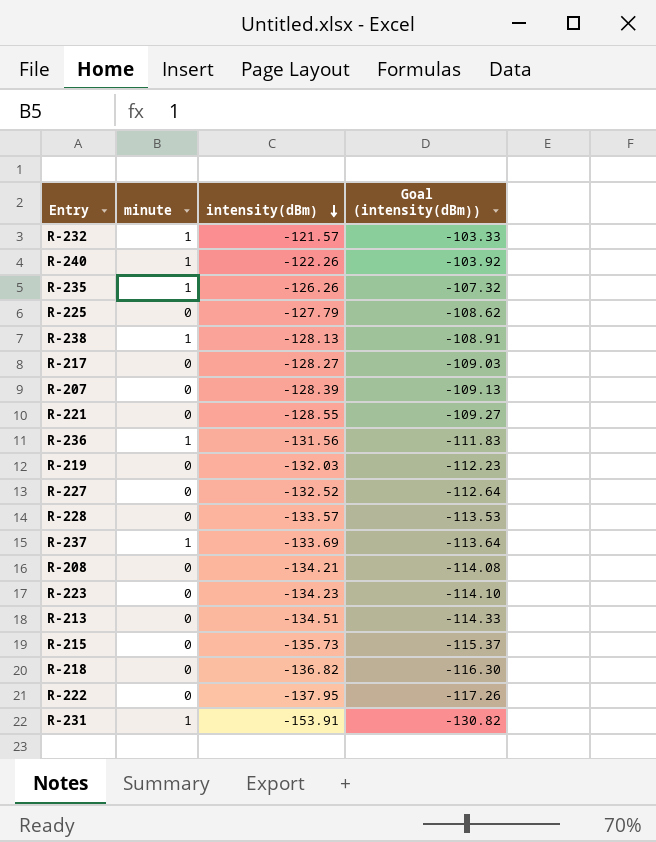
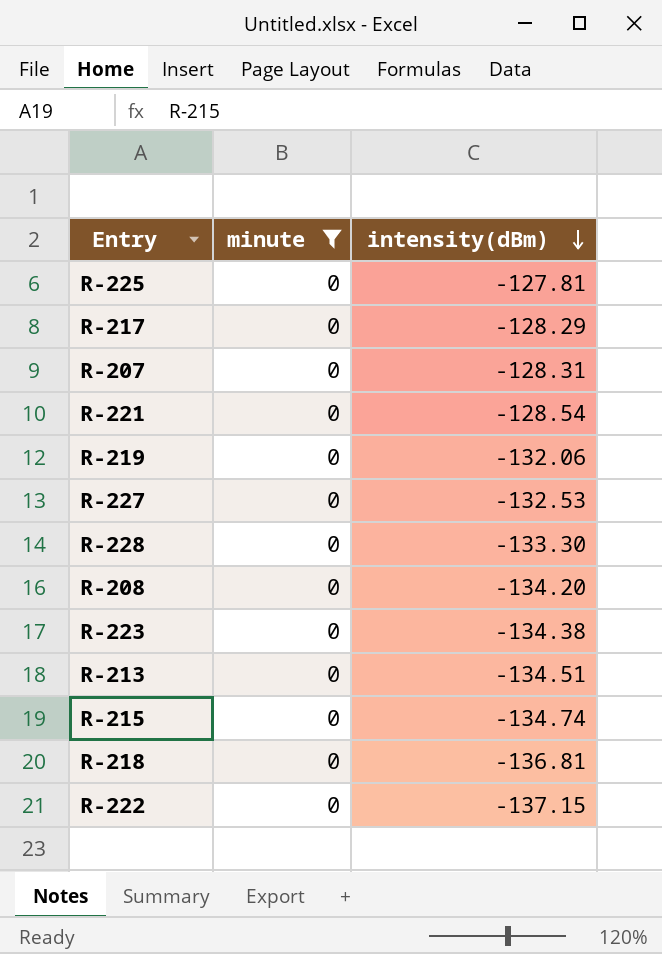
filter: none -> minute = 0
column Goal (intensity(dBm)) | formula: [intensity(dBm)] * 0.85 -> none
R-225 | intensity(dBm): -127.79 -> -127.81
R-217 | intensity(dBm): -128.27 -> -128.29
R-207 | intensity(dBm): -128.39 -> -128.31
R-221 | intensity(dBm): -128.55 -> -128.54
R-219 | intensity(dBm): -132.03 -> -132.06
R-227 | intensity(dBm): -132.52 -> -132.53
R-228 | intensity(dBm): -133.57 -> -133.30
R-208 | intensity(dBm): -134.21 -> -134.20
R-223 | intensity(dBm): -134.23 -> -134.38
R-215 | intensity(dBm): -135.73 -> -134.74
R-218 | intensity(dBm): -136.82 -> -136.81
R-222 | intensity(dBm): -137.95 -> -137.15

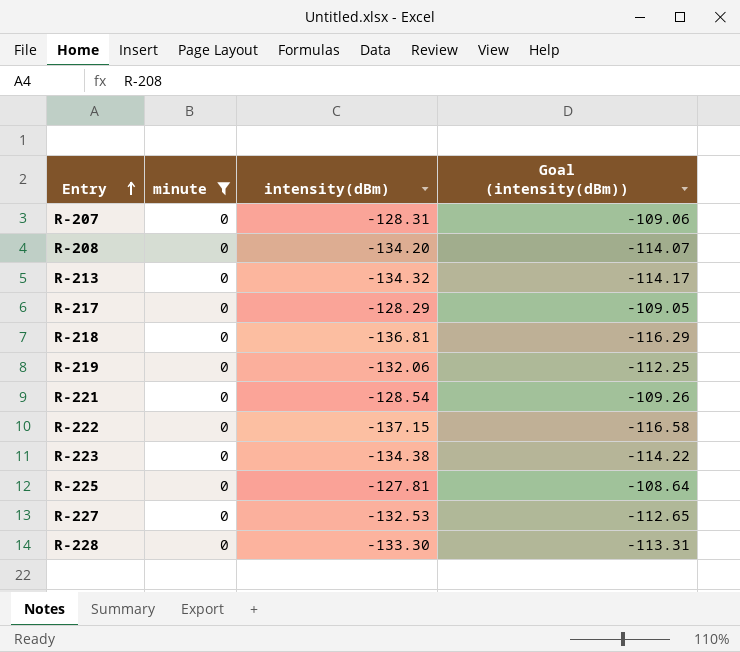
row order: intensity(dBm) descending -> Entry ascending
column Goal (intensity(dBm)) | formula: none -> [intensity(dBm)] * 0.85
row R-215: 0 | -134.74 -> none
R-213 | intensity(dBm): -134.51 -> -134.32

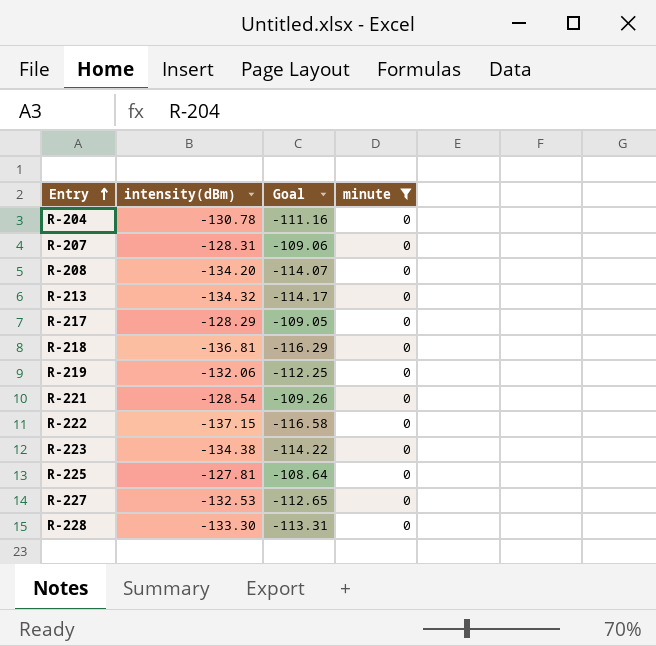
column name: Goal (intensity(dBm)) -> Goal
column minute | position: 2 -> 4
row R-204: none -> -130.78 | -111.16 | 0

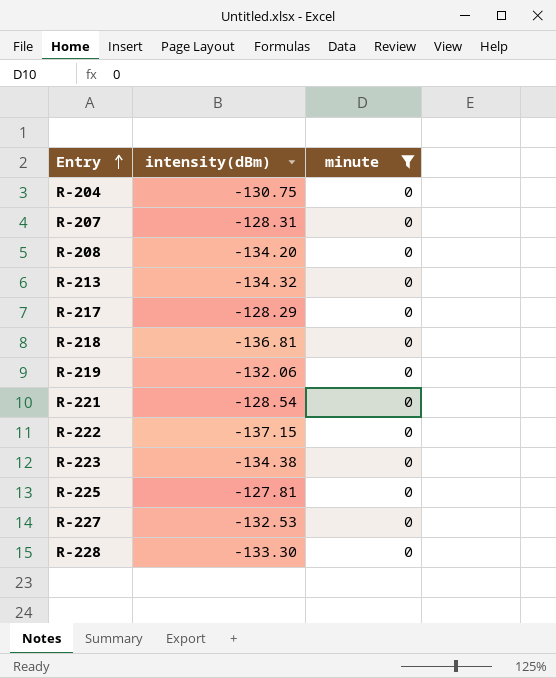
column Goal | formula: [intensity(dBm)] * 0.85 -> none
R-204 | intensity(dBm): -130.78 -> -130.75

